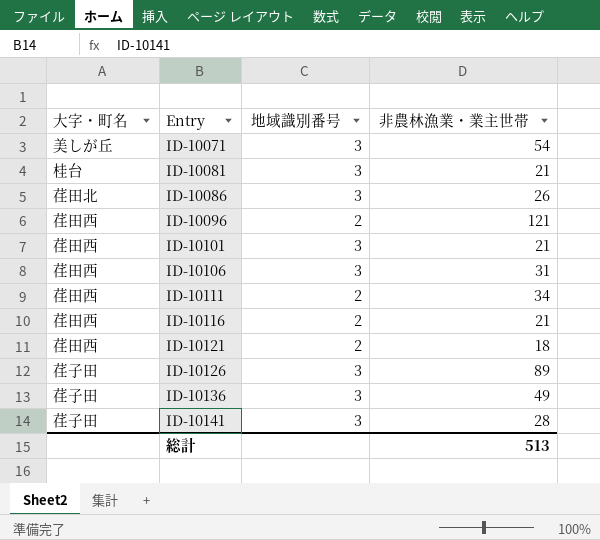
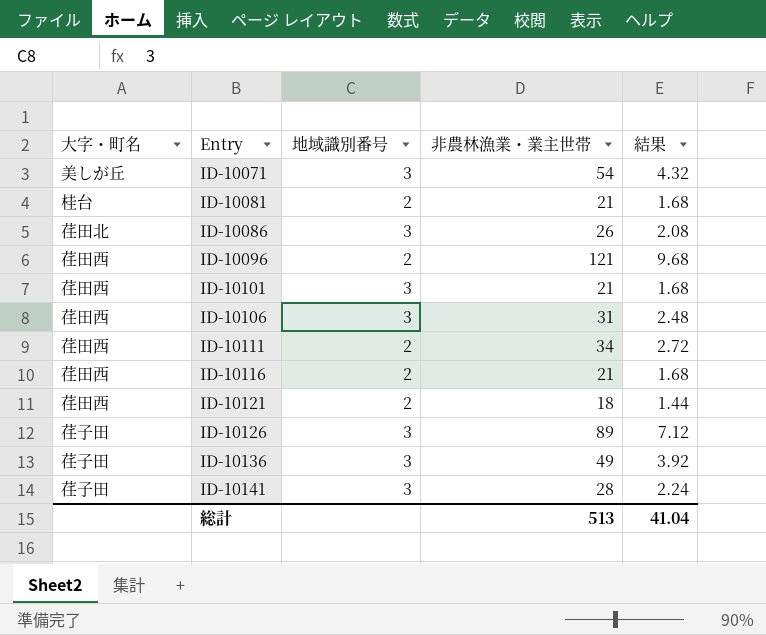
column 結果 | formula: none -> [非農林漁業・業主世帯] * 0.08
ID-10081 | 地域識別番号: 3 -> 2

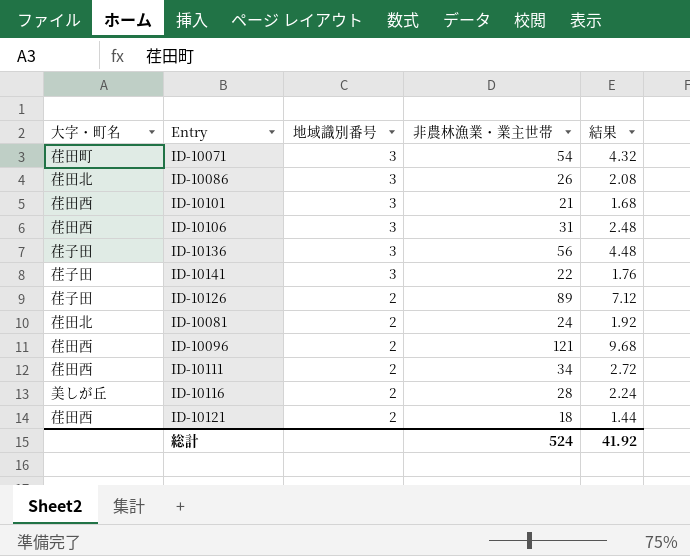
row order: Entry ascending -> 地域識別番号 descending
ID-10071 | 大字・町名: 美しが丘 -> 荏田町
ID-10136 | 非農林漁業・業主世帯: 49 -> 56
ID-10136 | 結果: 3.92 -> 4.48
ID-10141 | 非農林漁業・業主世帯: 28 -> 22
ID-10141 | 結果: 2.24 -> 1.76
ID-10126 | 地域識別番号: 3 -> 2
ID-10081 | 大字・町名: 桂台 -> 荏田北
ID-10081 | 非農林漁業・業主世帯: 21 -> 24
ID-10081 | 結果: 1.68 -> 1.92
ID-10116 | 大字・町名: 荏田西 -> 美しが丘
ID-10116 | 非農林漁業・業主世帯: 21 -> 28
ID-10116 | 結果: 1.68 -> 2.24
総計 | 非農林漁業・業主世帯: 513 -> 524
総計 | 結果: 41.04 -> 41.92

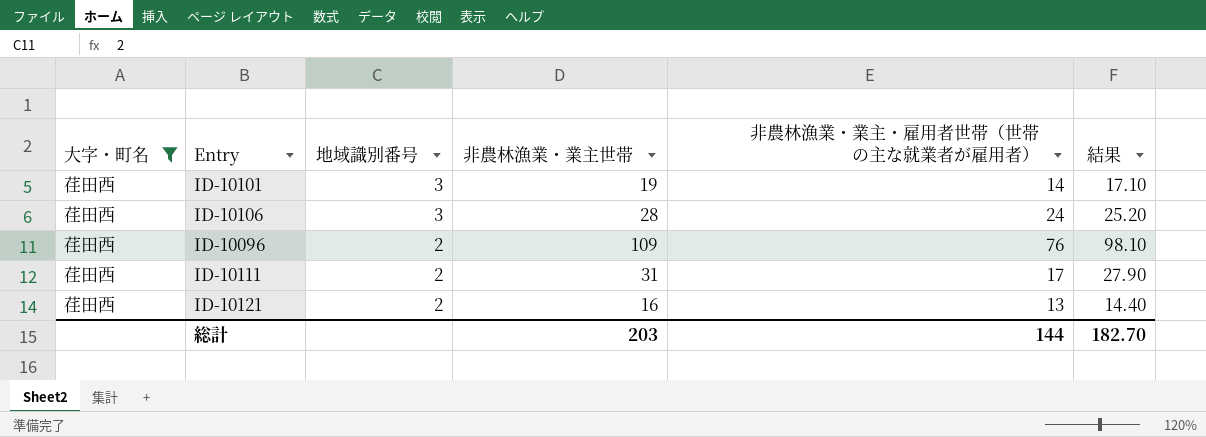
filter: none -> 大字・町名 = 荏田西
column 非農林漁業・業主・雇用者世帯（世帯の主な就業者が雇用者） | position: none -> 5
column 結果 | formula: [非農林漁業・業主世帯] * 0.08 -> [非農林漁業・業主世帯] * 0.9
ID-10101 | 非農林漁業・業主世帯: 21 -> 19
ID-10106 | 非農林漁業・業主世帯: 31 -> 28
ID-10096 | 非農林漁業・業主世帯: 121 -> 109
ID-10111 | 非農林漁業・業主世帯: 34 -> 31
ID-10121 | 非農林漁業・業主世帯: 18 -> 16
総計 | 非農林漁業・業主世帯: 524 -> 203
総計 | 結果: 41.92 -> 182.70

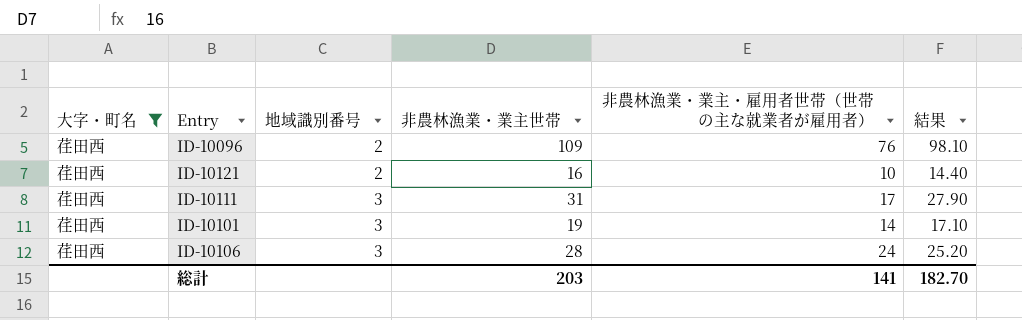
row order: 地域識別番号 descending -> 地域識別番号 ascending
ID-10121 | 非農林漁業・業主・雇用者世帯（世帯の主な就業者が雇用者）: 13 -> 10
ID-10111 | 地域識別番号: 2 -> 3
総計 | 非農林漁業・業主・雇用者世帯（世帯の主な就業者が雇用者）: 144 -> 141

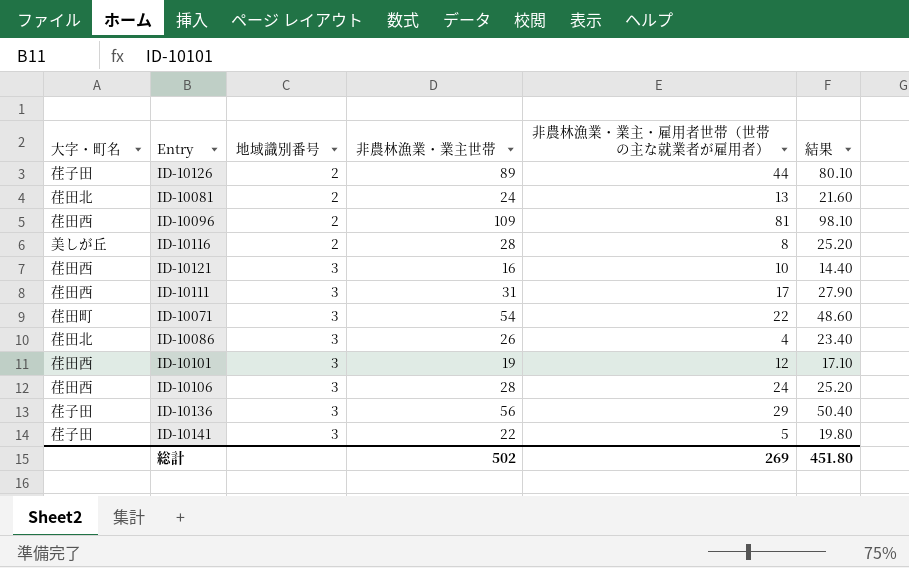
filter: 大字・町名 = 荏田西 -> none
ID-10096 | 非農林漁業・業主・雇用者世帯（世帯の主な就業者が雇用者）: 76 -> 81
ID-10121 | 地域識別番号: 2 -> 3
ID-10101 | 非農林漁業・業主・雇用者世帯（世帯の主な就業者が雇用者）: 14 -> 12
総計 | 非農林漁業・業主世帯: 203 -> 502
総計 | 非農林漁業・業主・雇用者世帯（世帯の主な就業者が雇用者）: 141 -> 269
総計 | 結果: 182.70 -> 451.80

